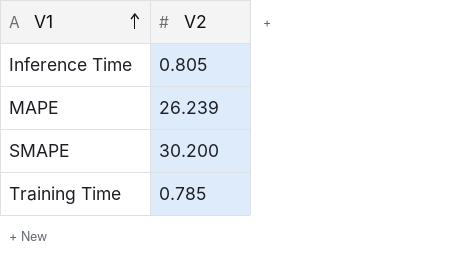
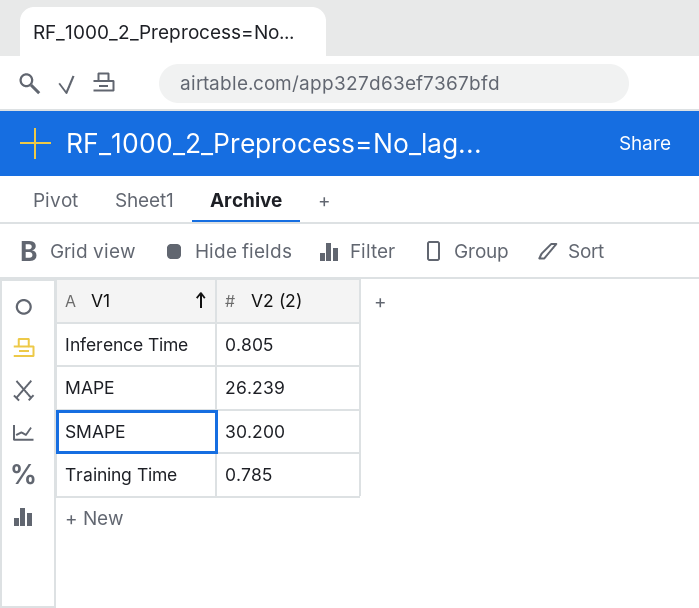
column name: V2 -> V2 (2)

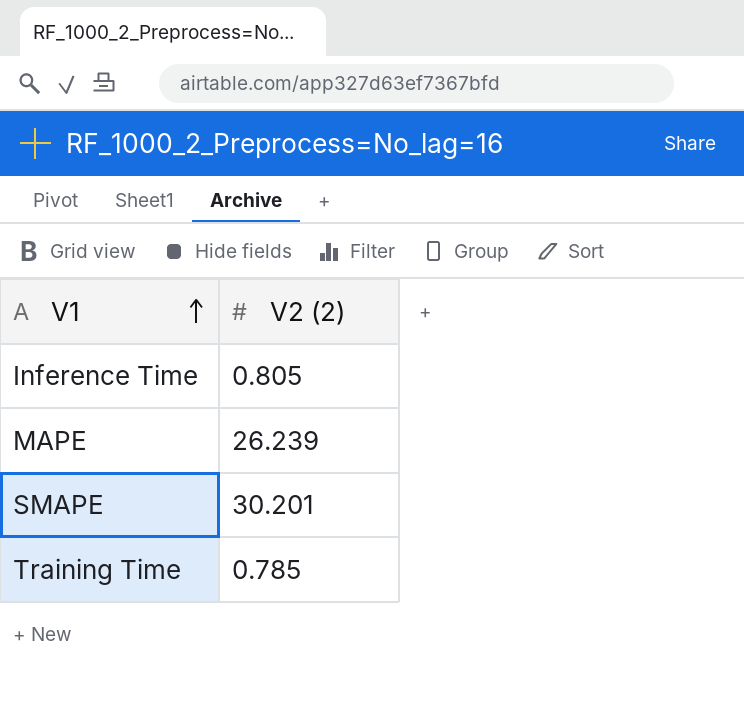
SMAPE | V2 (2): 30.200 -> 30.201

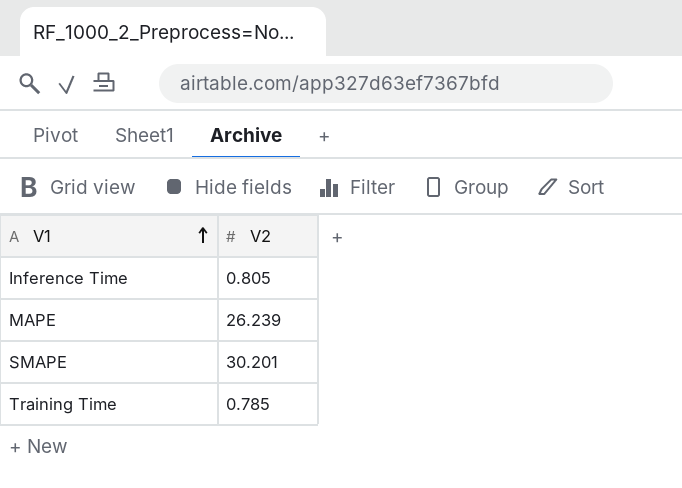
column name: V2 (2) -> V2

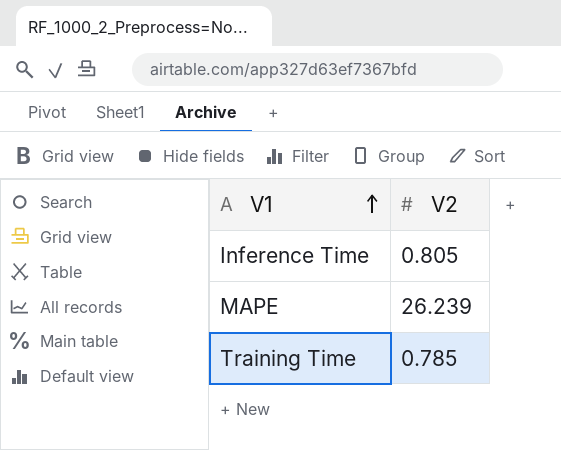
row SMAPE: 30.201 -> none

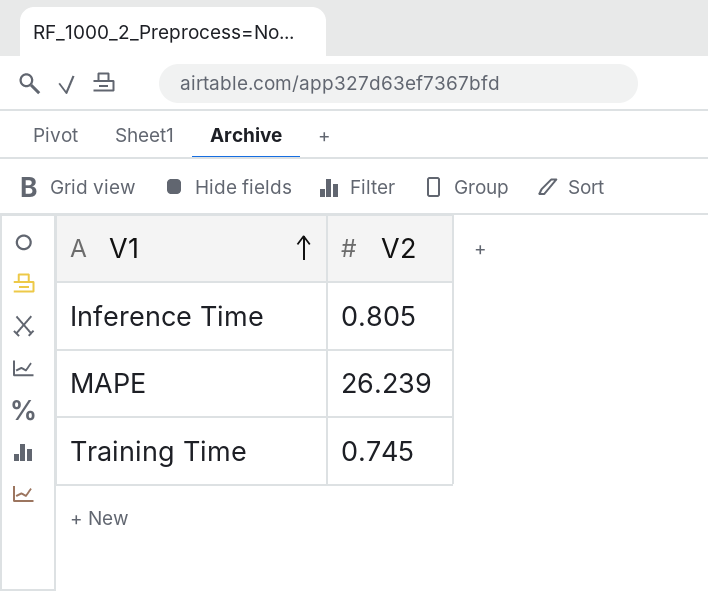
Training Time | V2: 0.785 -> 0.745

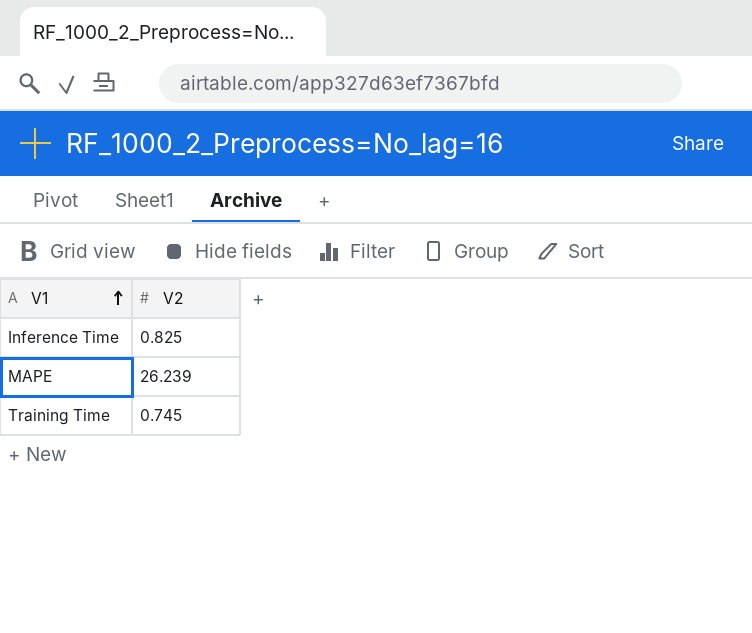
Inference Time | V2: 0.805 -> 0.825

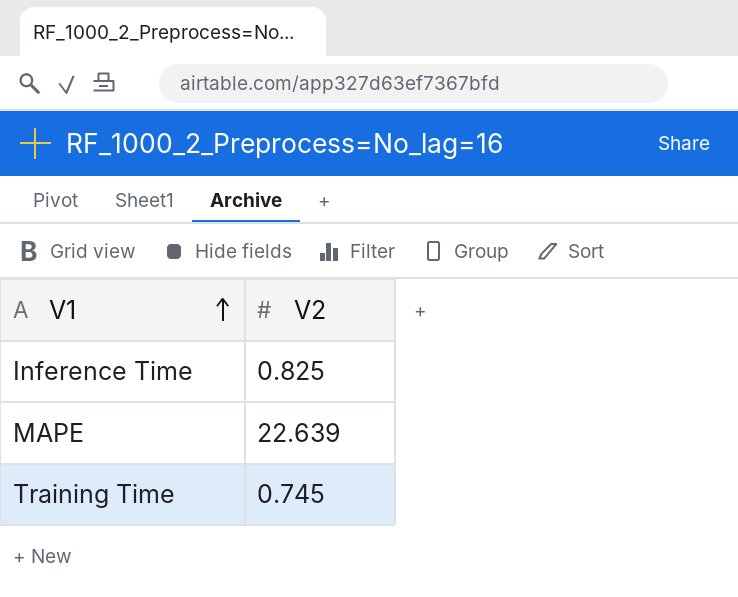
MAPE | V2: 26.239 -> 22.639

